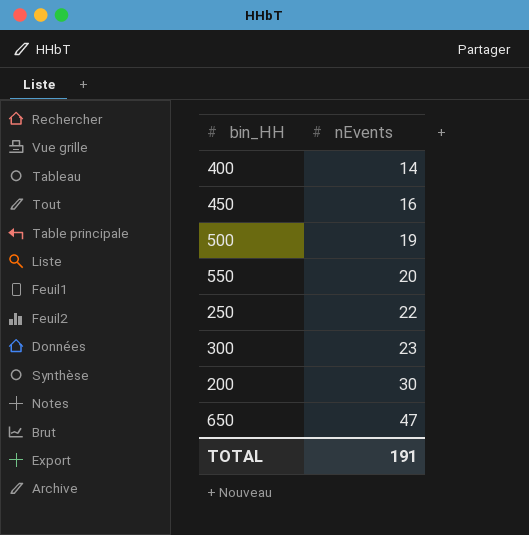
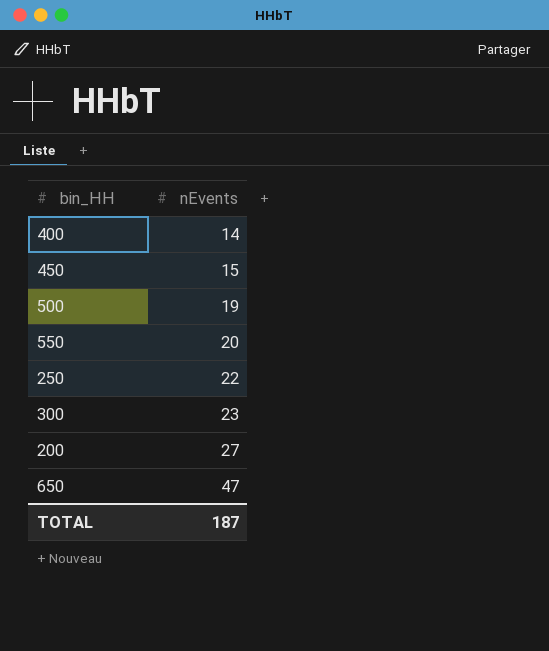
450 | nEvents: 16 -> 15
200 | nEvents: 30 -> 27
TOTAL | nEvents: 191 -> 187

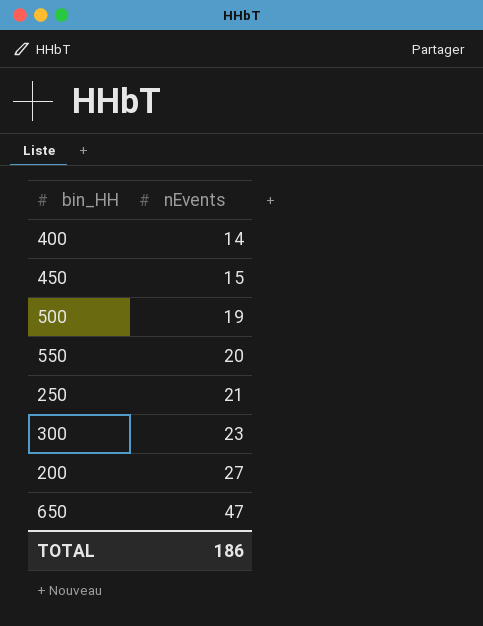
250 | nEvents: 22 -> 21
TOTAL | nEvents: 187 -> 186

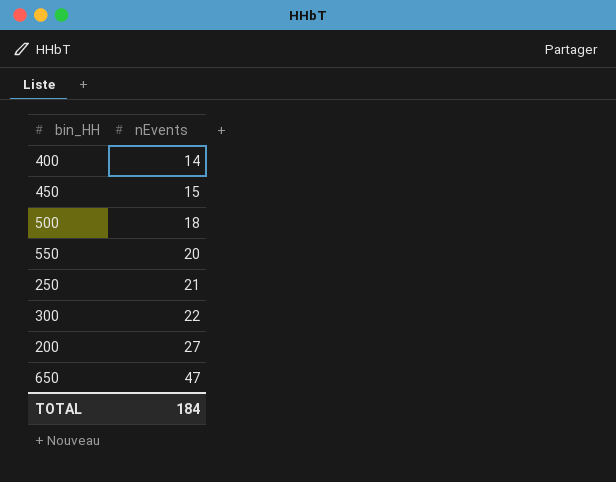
500 | nEvents: 19 -> 18
300 | nEvents: 23 -> 22
TOTAL | nEvents: 186 -> 184

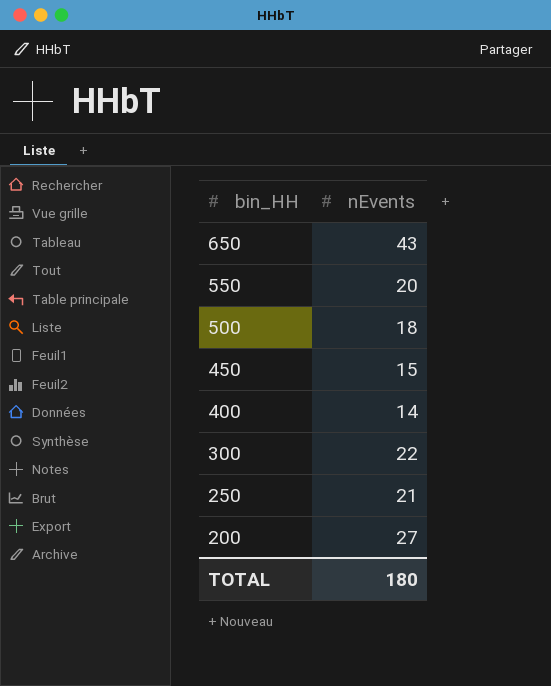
row order: nEvents ascending -> bin_HH descending
650 | nEvents: 47 -> 43
TOTAL | nEvents: 184 -> 180

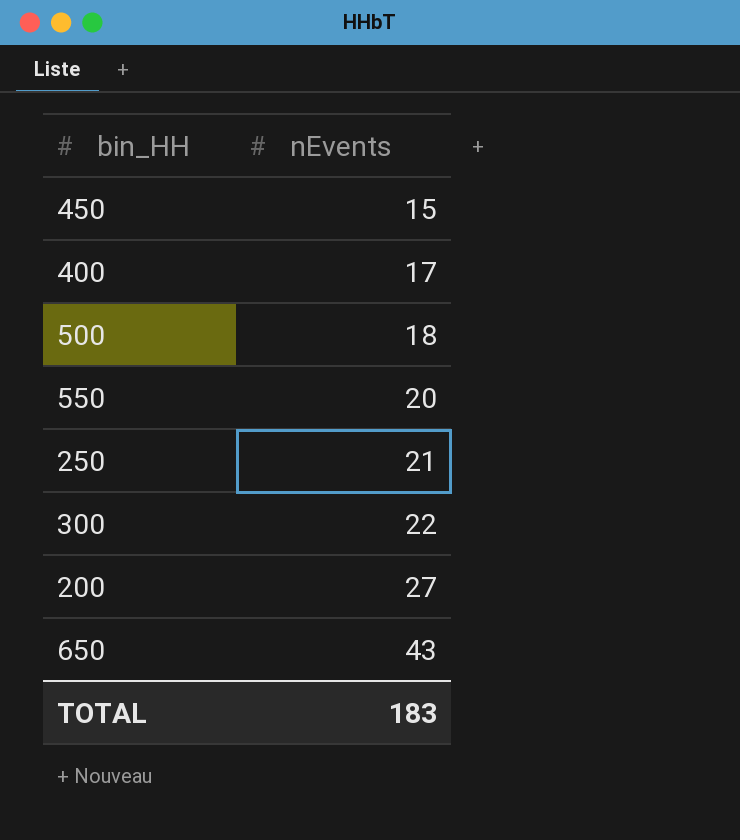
row order: bin_HH descending -> nEvents ascending
400 | nEvents: 14 -> 17
TOTAL | nEvents: 180 -> 183

